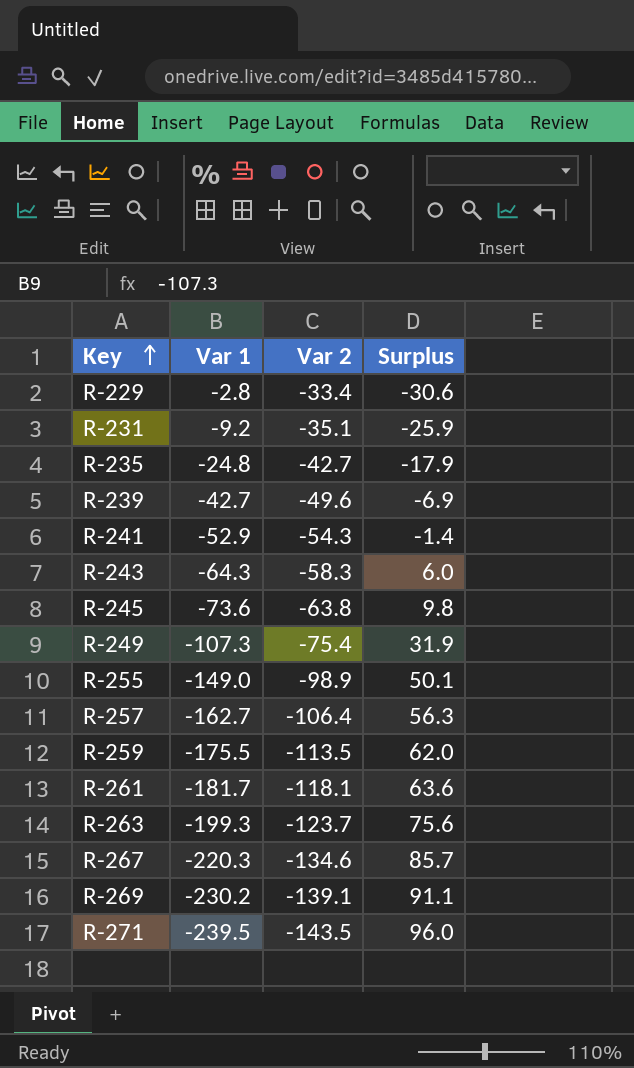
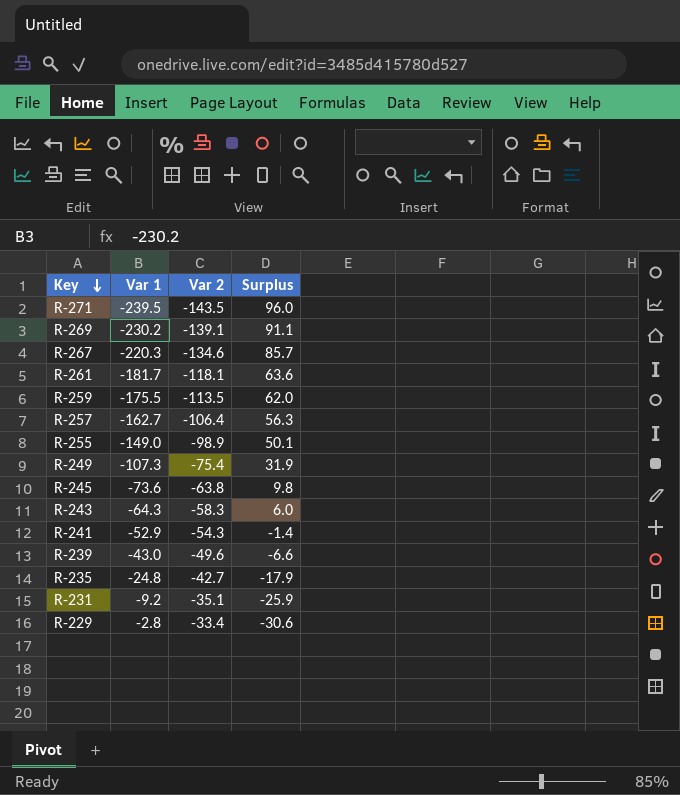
row order: Key ascending -> Key descending
row R-263: -199.3 | -123.7 | 75.6 -> none
R-239 | Var 1: -42.7 -> -43.0
R-239 | Surplus: -6.9 -> -6.6

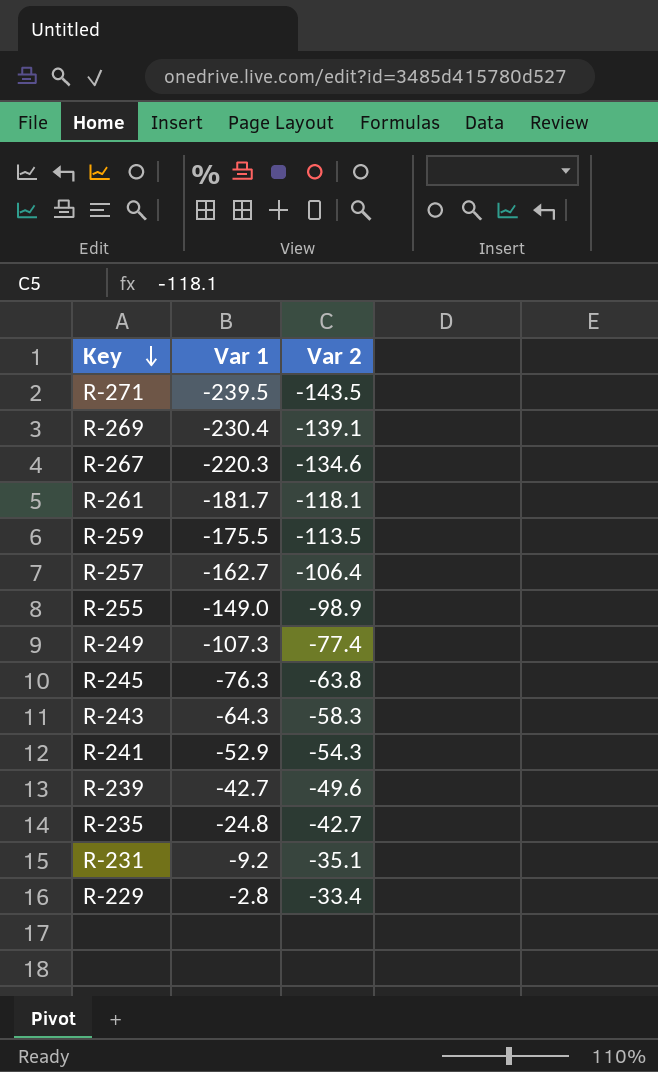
column Surplus | formula: [Var 2] - [Var 1] -> none
R-269 | Var 1: -230.2 -> -230.4
R-249 | Var 2: -75.4 -> -77.4
R-245 | Var 1: -73.6 -> -76.3
R-239 | Var 1: -43.0 -> -42.7

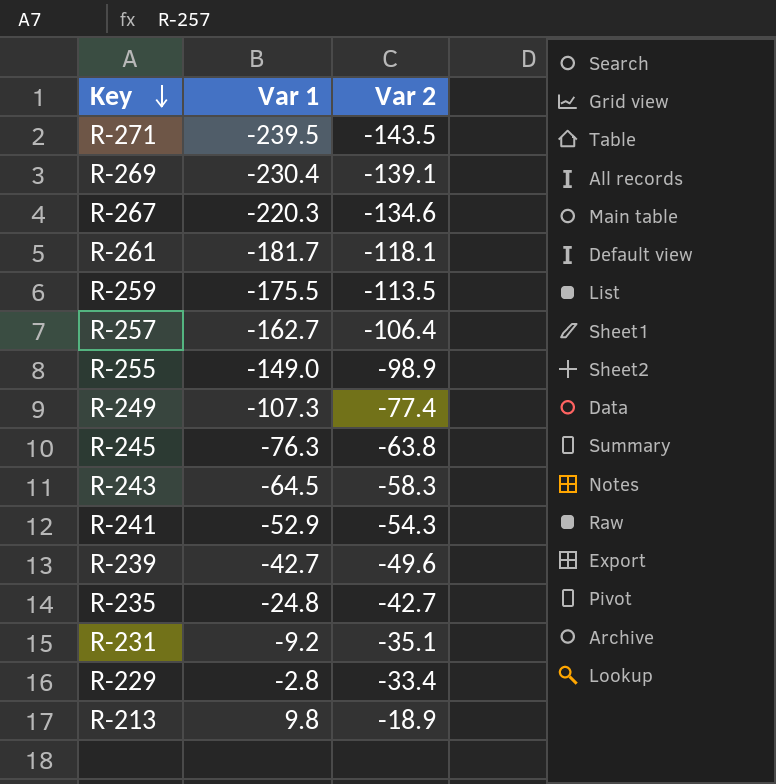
R-243 | Var 1: -64.3 -> -64.5
row R-213: none -> 9.8 | -18.9

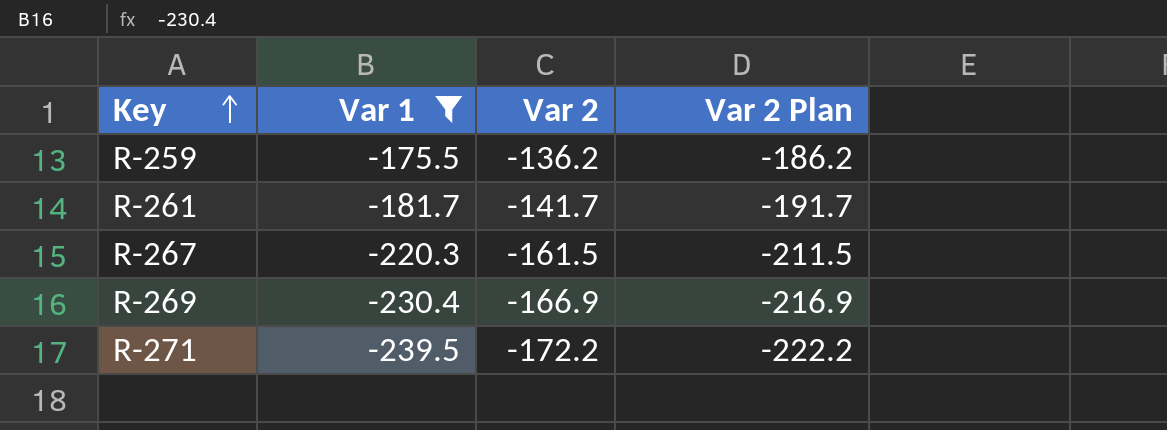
filter: none -> Var 1 <= -175.5
row order: Key descending -> Key ascending
column Var 2 Plan | formula: none -> [Var 2] - 50
R-259 | Var 2: -113.5 -> -136.2
R-261 | Var 2: -118.1 -> -141.7
R-267 | Var 2: -134.6 -> -161.5
R-269 | Var 2: -139.1 -> -166.9
R-271 | Var 2: -143.5 -> -172.2

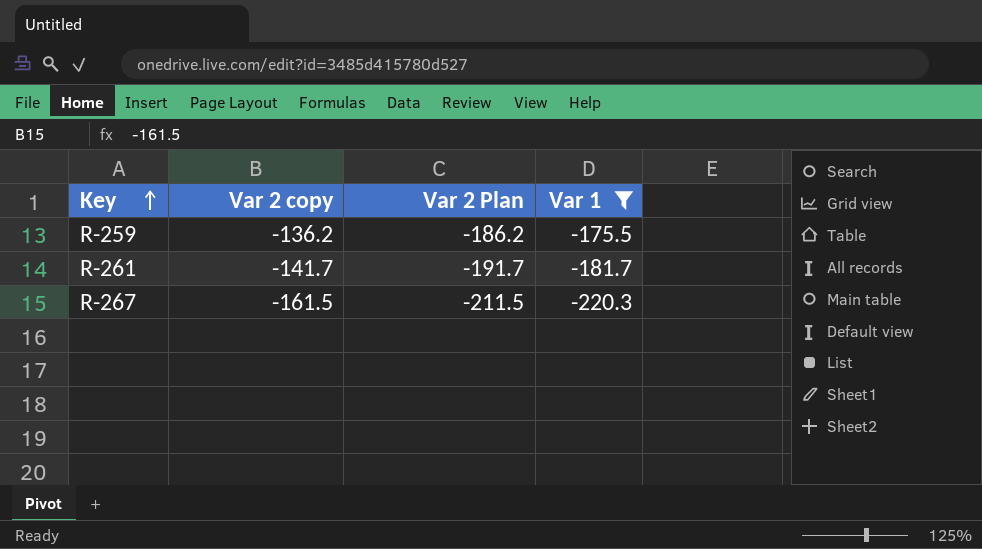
column name: Var 2 -> Var 2 copy
column Var 1 | position: 2 -> 4
row R-269: -230.4 | -166.9 | -216.9 -> none
row R-271: -239.5 | -172.2 | -222.2 -> none

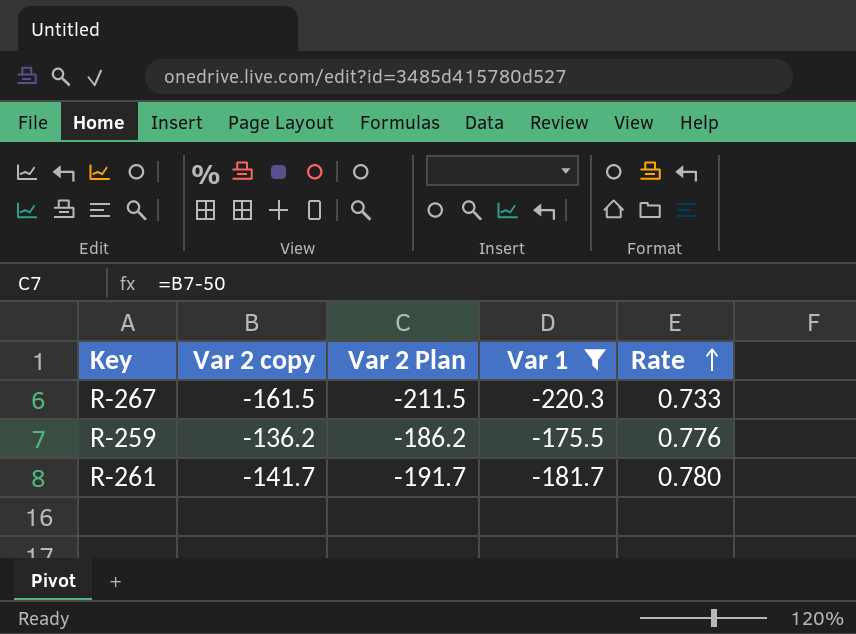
row order: Key ascending -> Rate ascending
column Rate | formula: none -> [Var 2 copy] / [Var 1]

